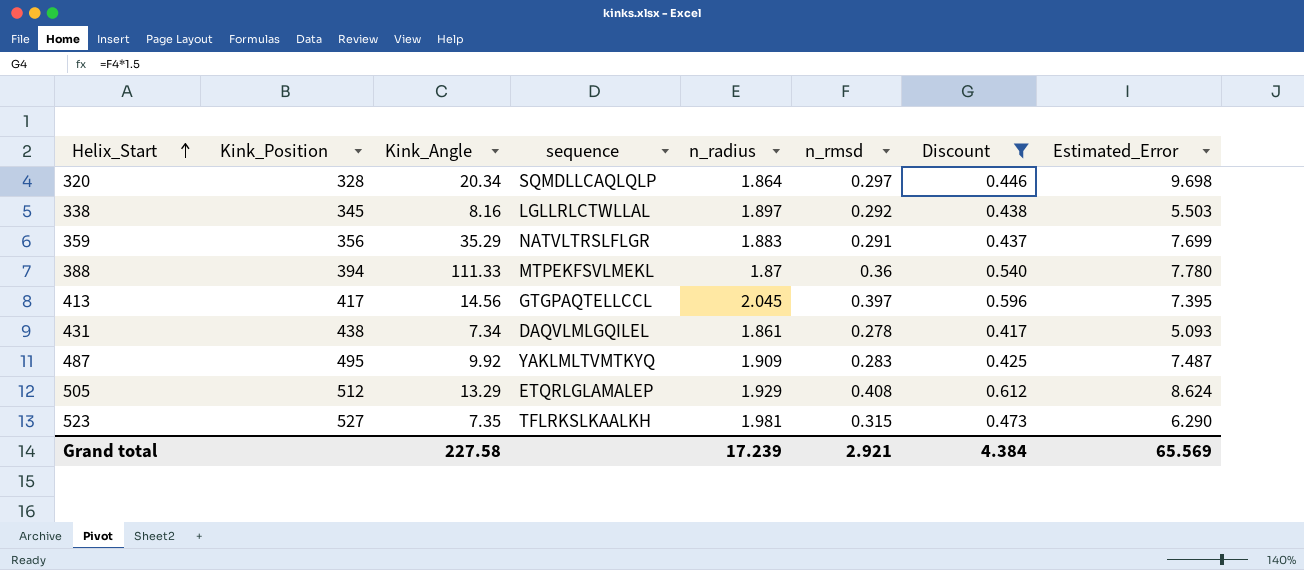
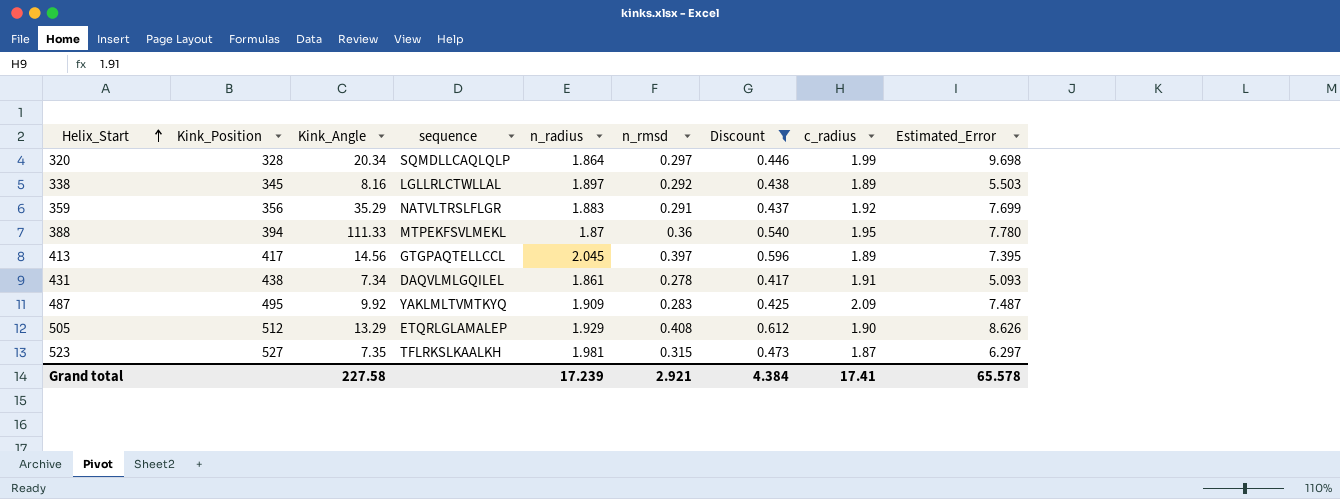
column c_radius | position: none -> 8
505 | Estimated_Error: 8.624 -> 8.626
523 | Estimated_Error: 6.290 -> 6.297
Grand total | Estimated_Error: 65.569 -> 65.578

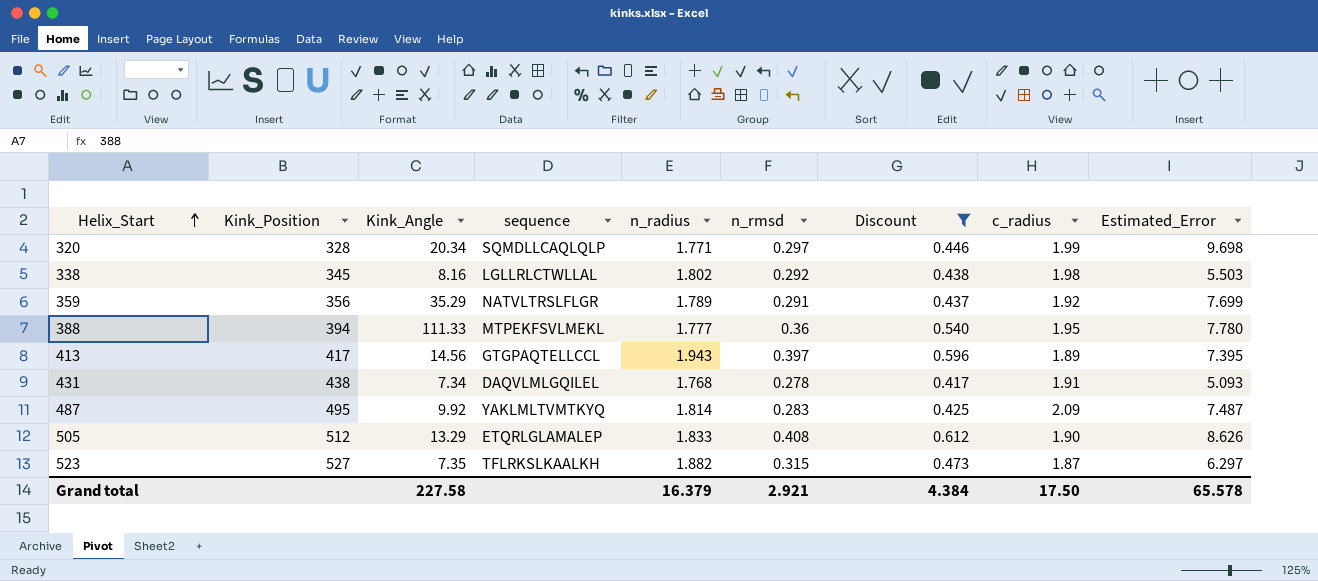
320 | n_radius: 1.864 -> 1.771
338 | n_radius: 1.897 -> 1.802
338 | c_radius: 1.89 -> 1.98
359 | n_radius: 1.883 -> 1.789
388 | n_radius: 1.87 -> 1.777
413 | n_radius: 2.045 -> 1.943
431 | n_radius: 1.861 -> 1.768
487 | n_radius: 1.909 -> 1.814
505 | n_radius: 1.929 -> 1.833
523 | n_radius: 1.981 -> 1.882
Grand total | n_radius: 17.239 -> 16.379
Grand total | c_radius: 17.41 -> 17.50

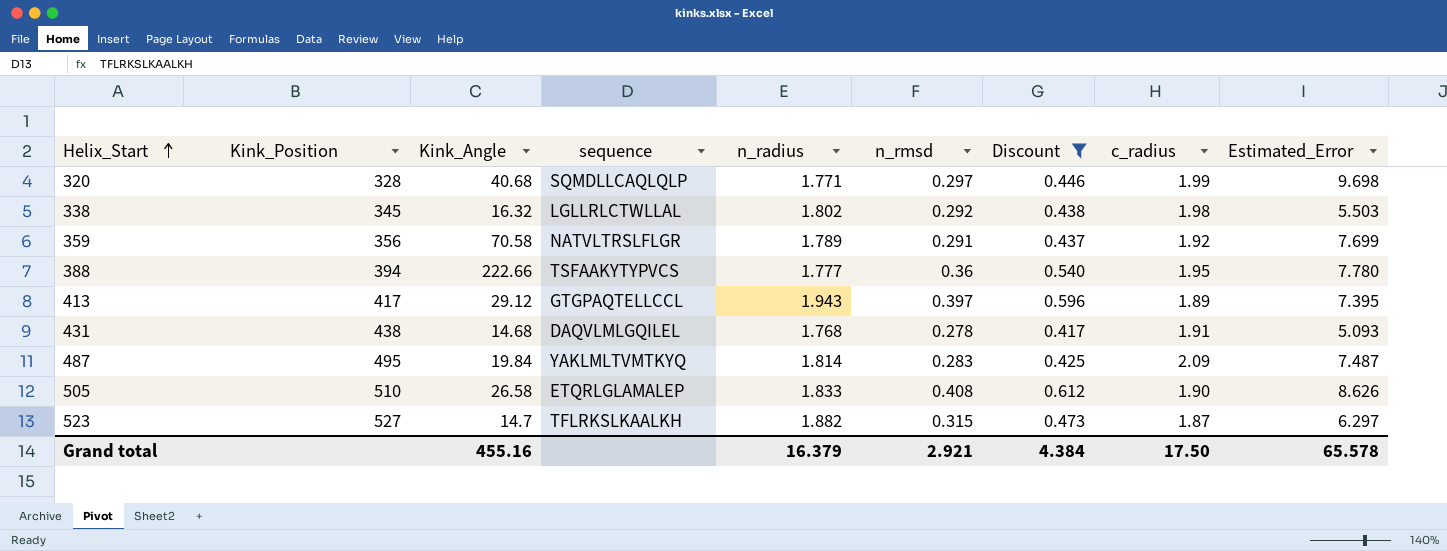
320 | Kink_Angle: 20.34 -> 40.68
338 | Kink_Angle: 8.16 -> 16.32
359 | Kink_Angle: 35.29 -> 70.58
388 | Kink_Angle: 111.33 -> 222.66
388 | sequence: MTPEKFSVLMEKL -> TSFAAKYTYPVCS
413 | Kink_Angle: 14.56 -> 29.12
431 | Kink_Angle: 7.34 -> 14.68
487 | Kink_Angle: 9.92 -> 19.84
505 | Kink_Position: 512 -> 510
505 | Kink_Angle: 13.29 -> 26.58
523 | Kink_Angle: 7.35 -> 14.7
Grand total | Kink_Angle: 227.58 -> 455.16

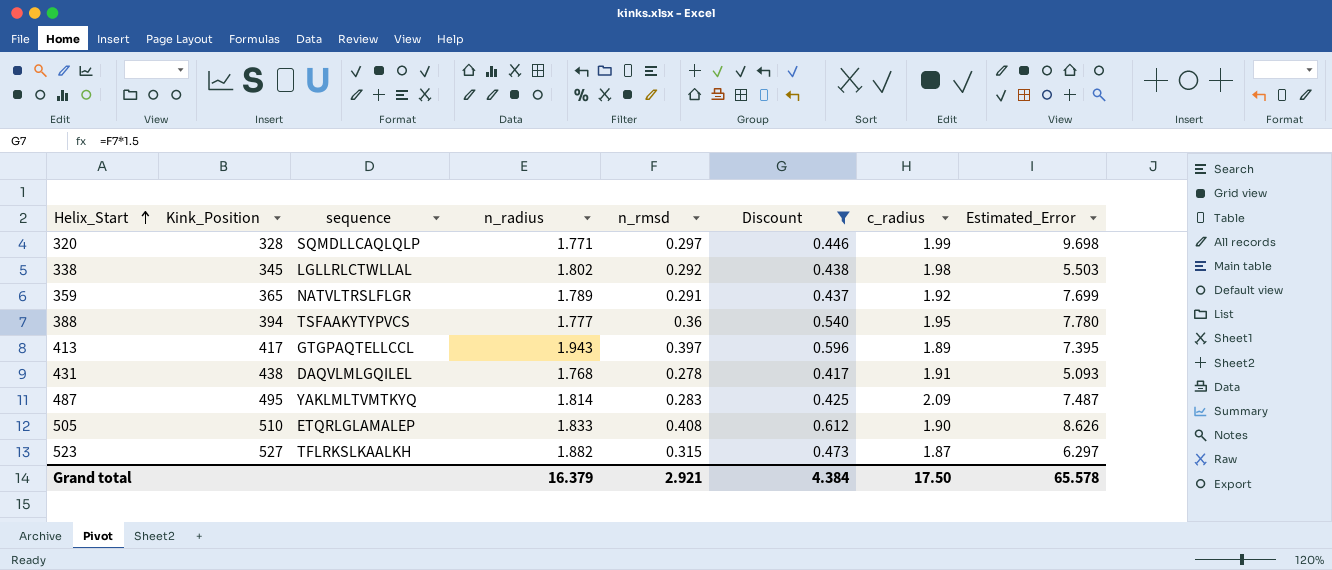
column Kink_Angle | position: 3 -> none
359 | Kink_Position: 356 -> 365

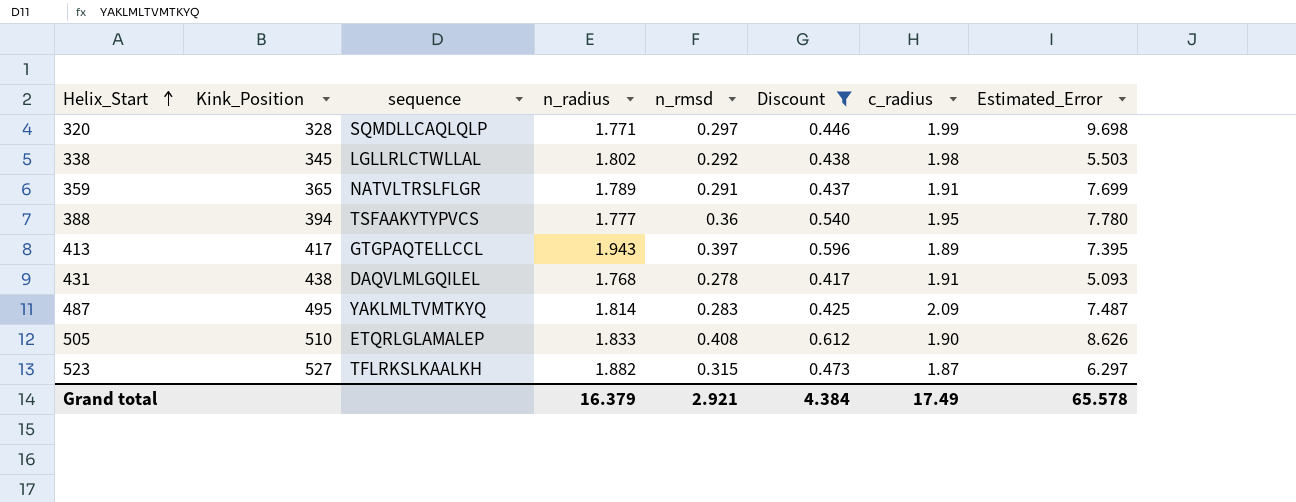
359 | c_radius: 1.92 -> 1.91
Grand total | c_radius: 17.50 -> 17.49

